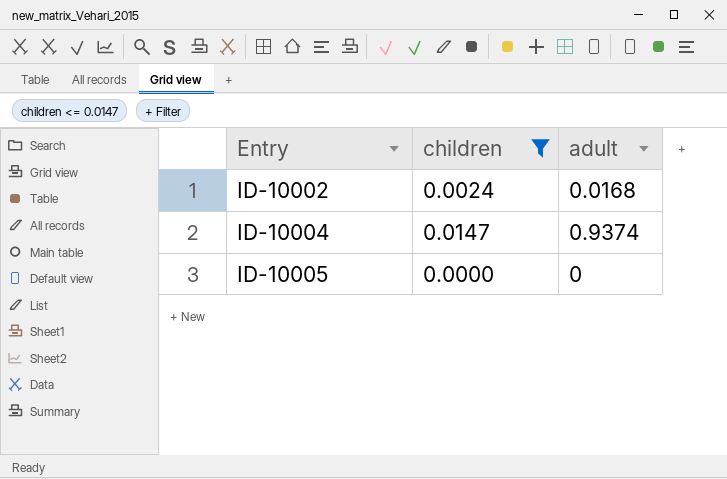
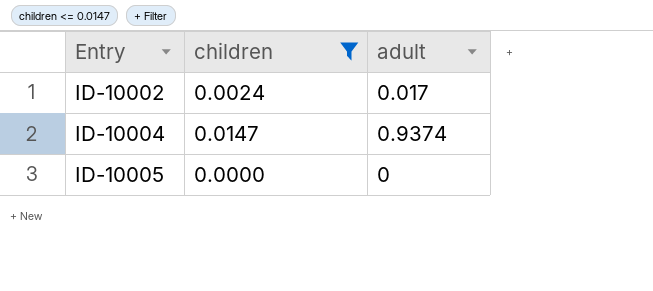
ID-10002 | adult: 0.0168 -> 0.017

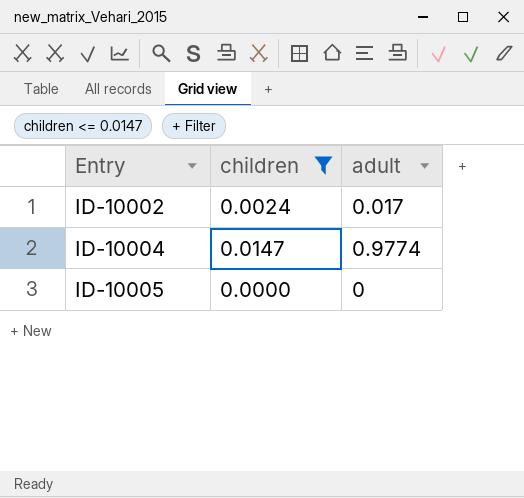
ID-10004 | adult: 0.9374 -> 0.9774

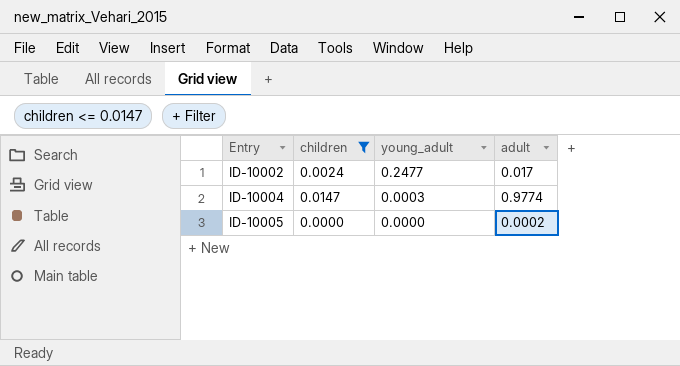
column young_adult | position: none -> 3
ID-10005 | adult: 0 -> 0.0002

